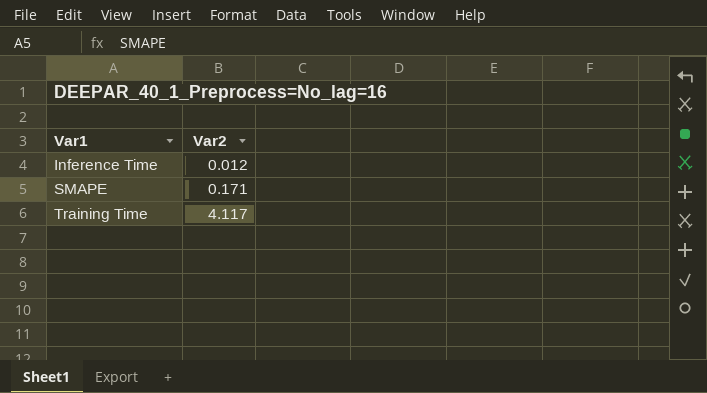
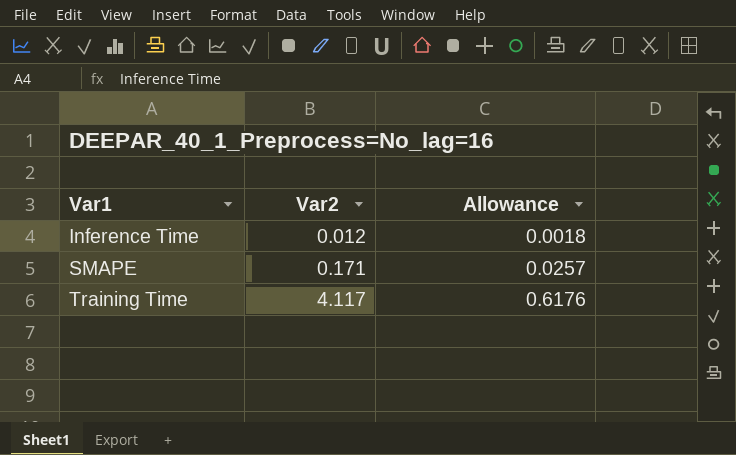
column Allowance | formula: none -> [Var2] * 0.15

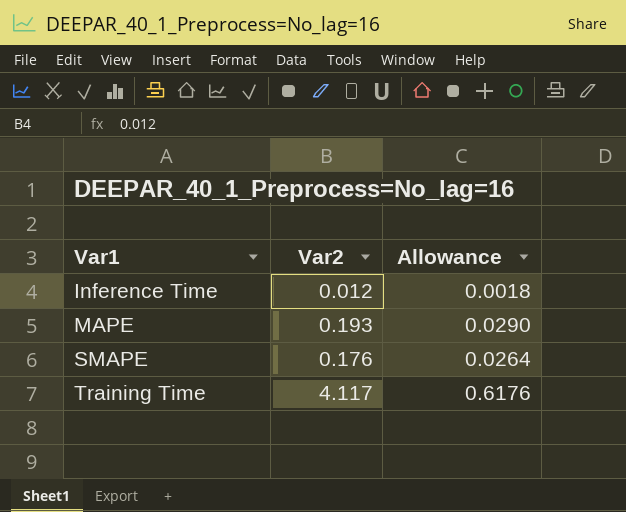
row MAPE: none -> 0.193 | 0.0290
SMAPE | Var2: 0.171 -> 0.176
SMAPE | Allowance: 0.0257 -> 0.0264

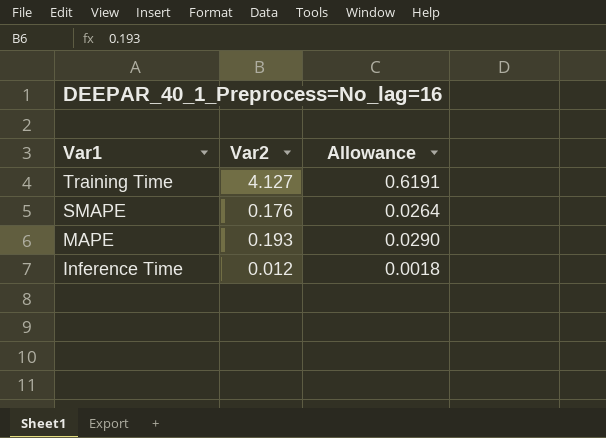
row order: Var1 ascending -> Var1 descending
Training Time | Var2: 4.117 -> 4.127
Training Time | Allowance: 0.6176 -> 0.6191

